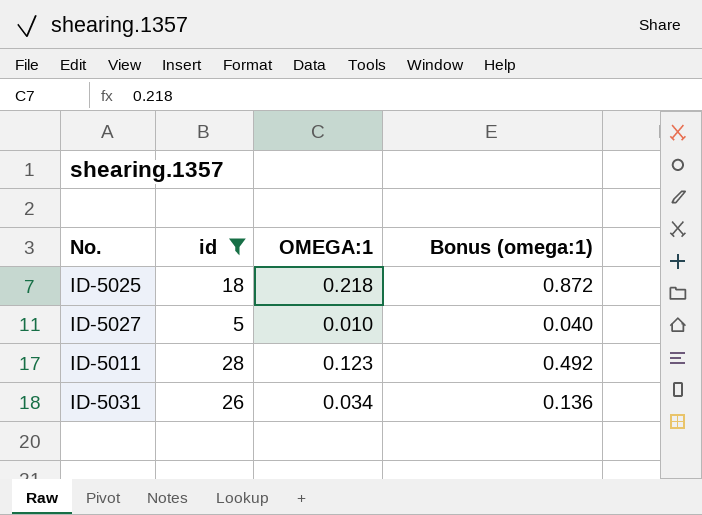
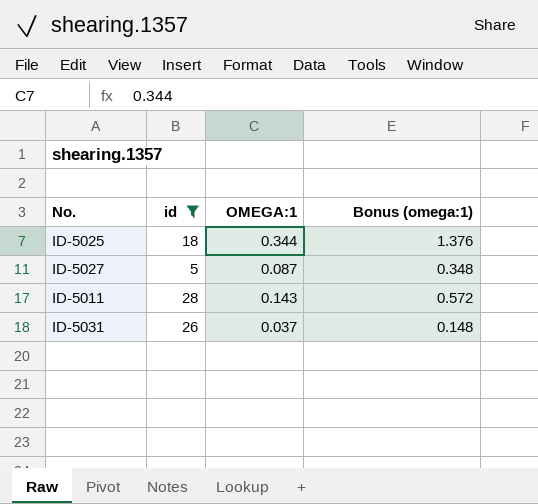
ID-5025 | OMEGA:1: 0.218 -> 0.344
ID-5025 | Bonus (omega:1): 0.872 -> 1.376
ID-5027 | OMEGA:1: 0.010 -> 0.087
ID-5027 | Bonus (omega:1): 0.040 -> 0.348
ID-5011 | OMEGA:1: 0.123 -> 0.143
ID-5011 | Bonus (omega:1): 0.492 -> 0.572
ID-5031 | OMEGA:1: 0.034 -> 0.037
ID-5031 | Bonus (omega:1): 0.136 -> 0.148

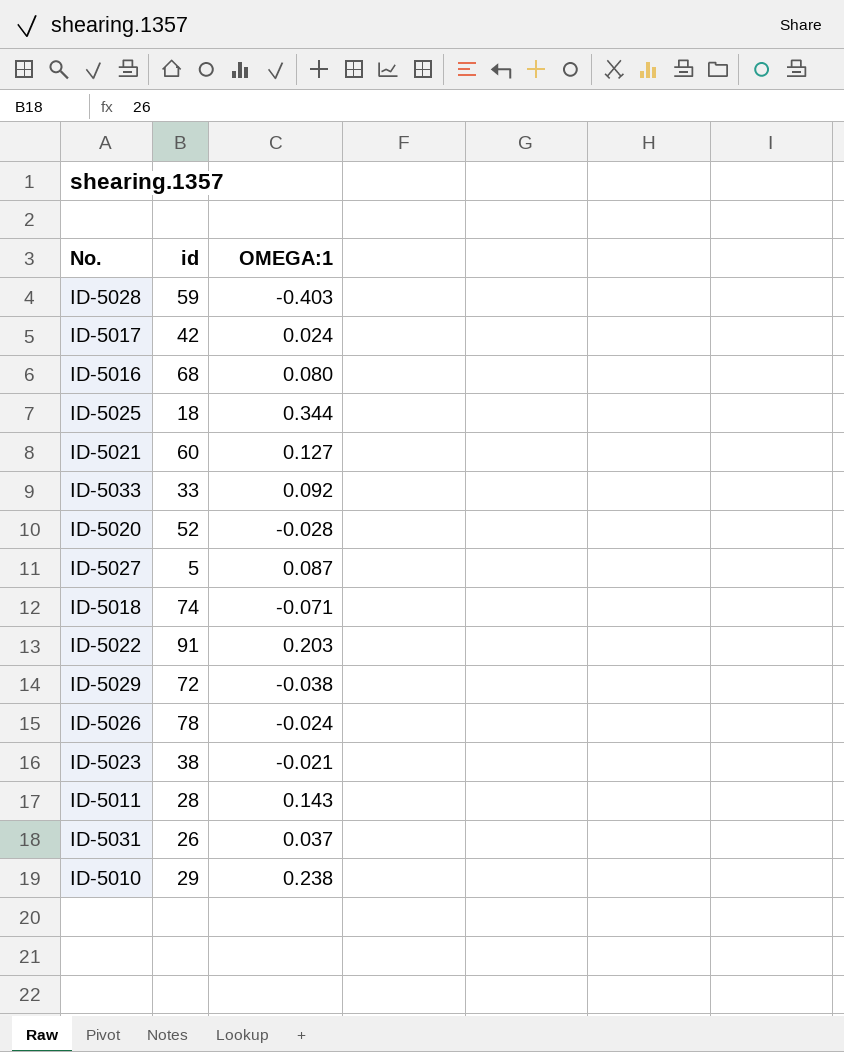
filter: id <= 28 -> none
column Bonus (omega:1) | formula: [OMEGA:1] * 4 -> none

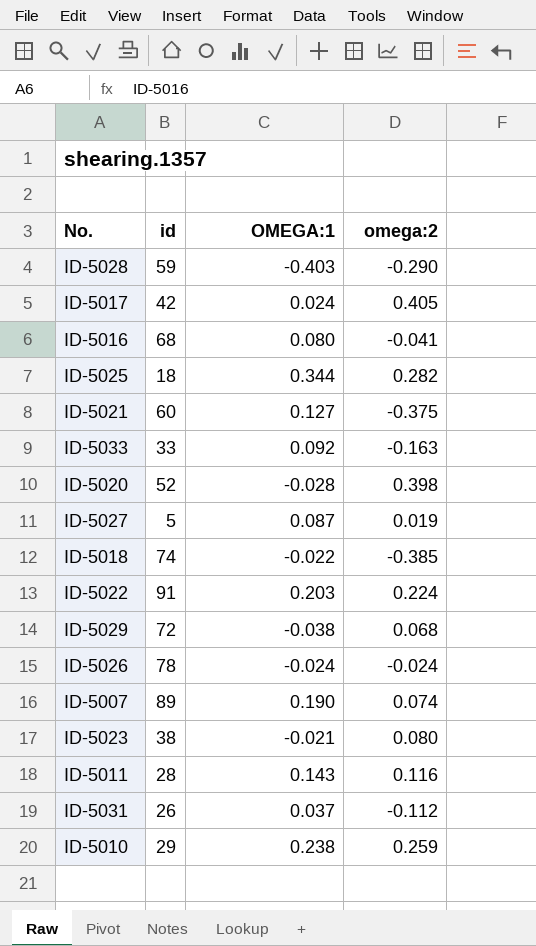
column omega:2 | position: none -> 4
ID-5018 | OMEGA:1: -0.071 -> -0.022
row ID-5007: none -> 89 | 0.190 | 0.074

